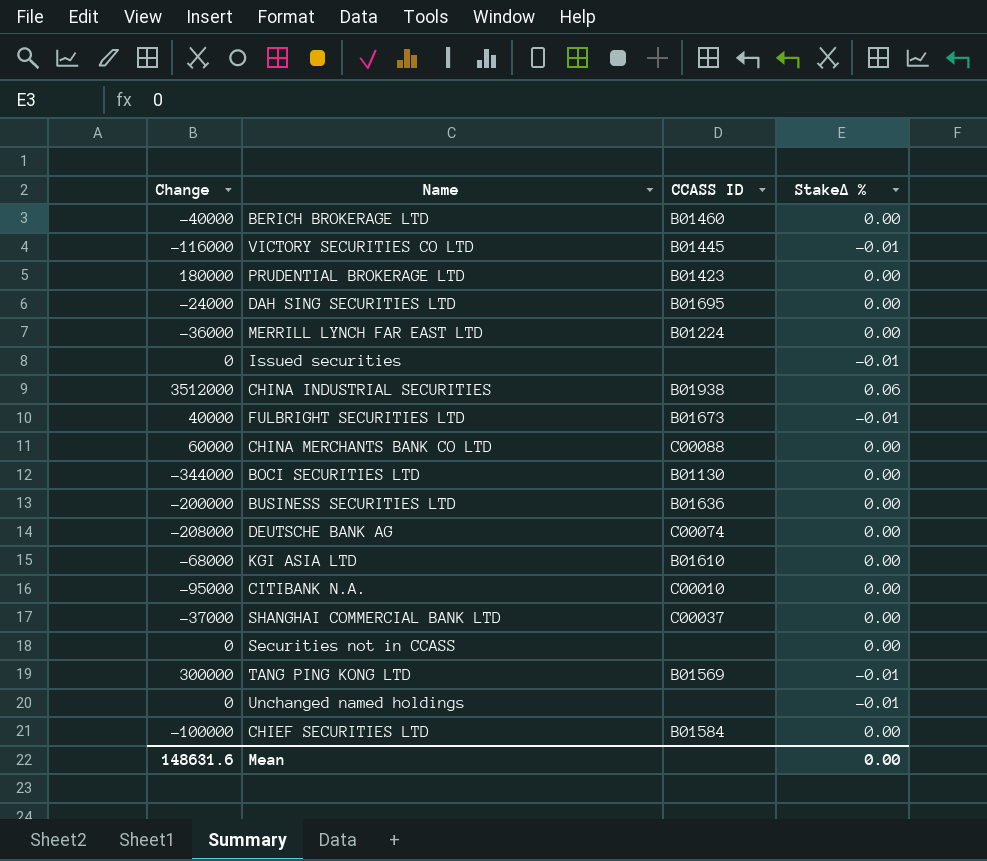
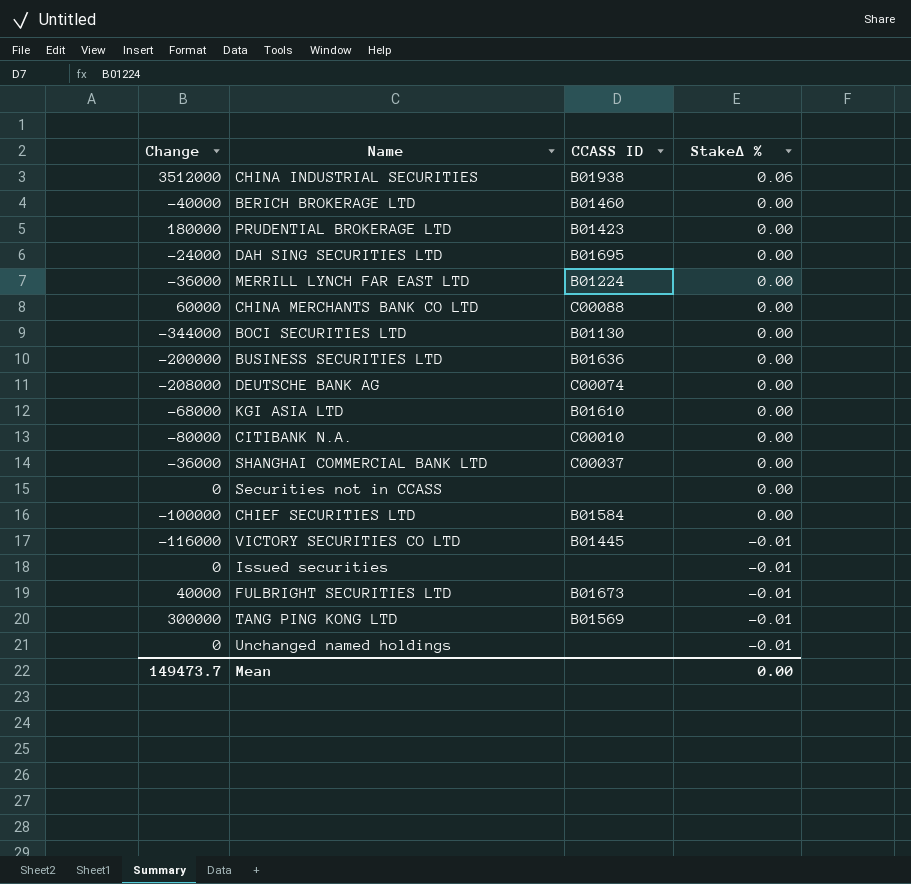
row order: none -> StakeΔ % descending
CITIBANK N.A. | Change: -95000 -> -80000
SHANGHAI COMMERCIAL BANK LTD | Change: -37000 -> -36000
Mean | Change: 148631.6 -> 149473.7

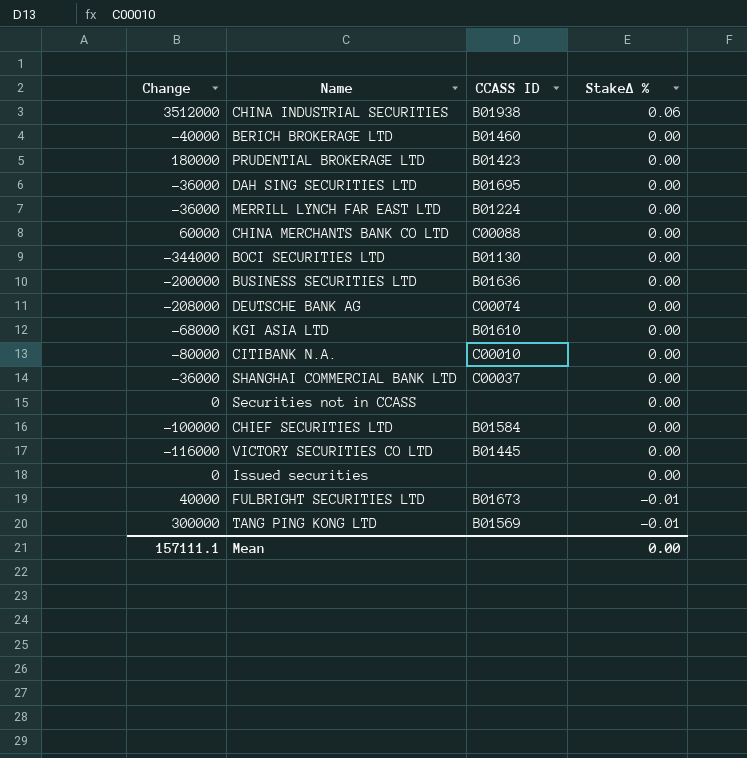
row Unchanged named holdings: 0 | none | -0.01 -> none
DAH SING SECURITIES LTD | Change: -24000 -> -36000
VICTORY SECURITIES CO LTD | StakeΔ %: -0.01 -> 0.00
Issued securities | StakeΔ %: -0.01 -> 0.00
Mean | Change: 149473.7 -> 157111.1

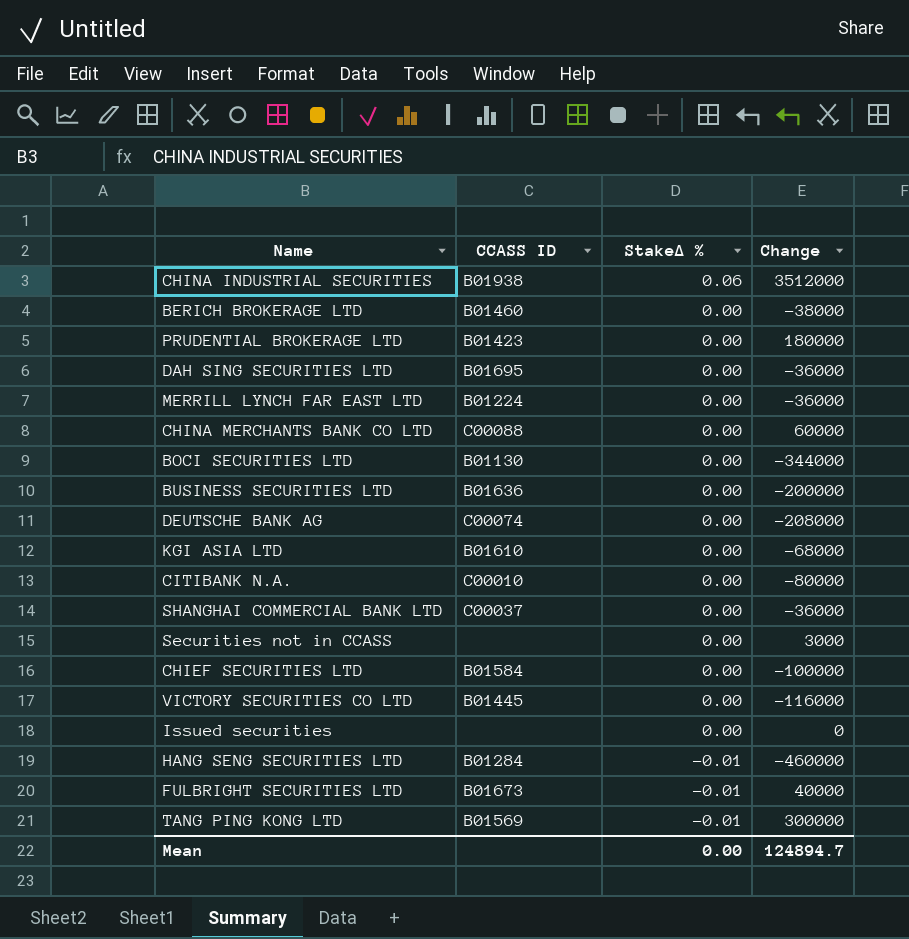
column Change | position: 1 -> 4
BERICH BROKERAGE LTD | Change: -40000 -> -38000
Securities not in CCASS | Change: 0 -> 3000
row HANG SENG SECURITIES LTD: none -> B01284 | -0.01 | -460000
Mean | Change: 157111.1 -> 124894.7

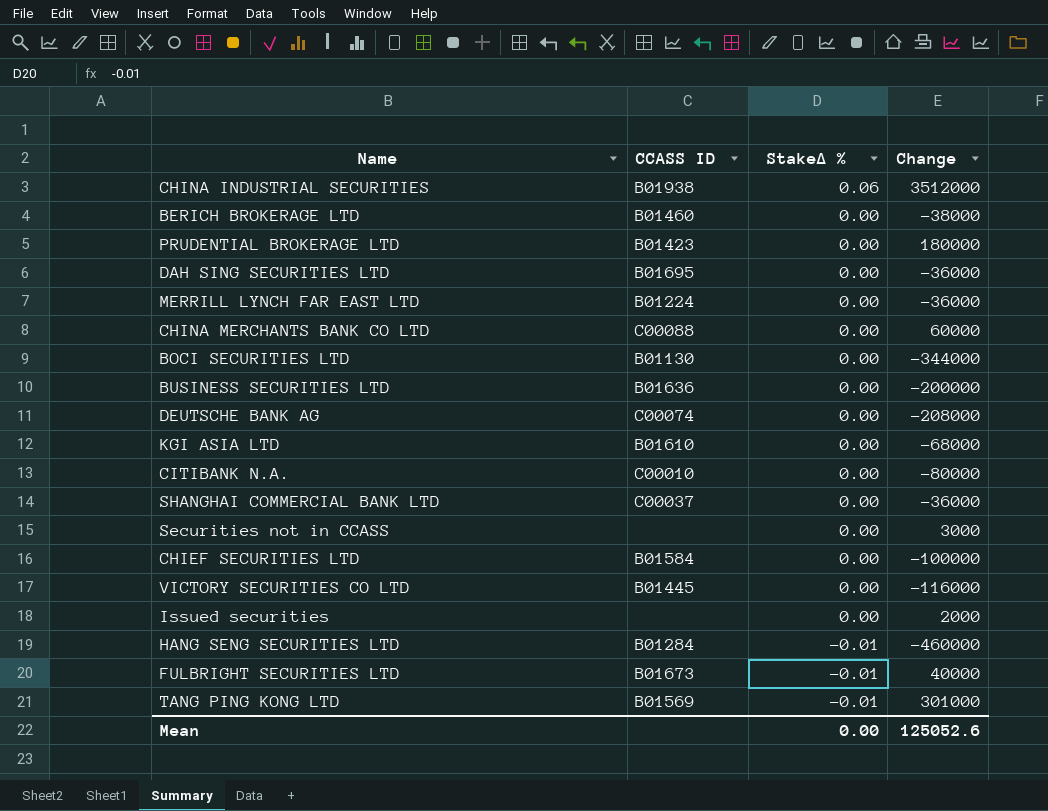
Issued securities | Change: 0 -> 2000
TANG PING KONG LTD | Change: 300000 -> 301000
Mean | Change: 124894.7 -> 125052.6

